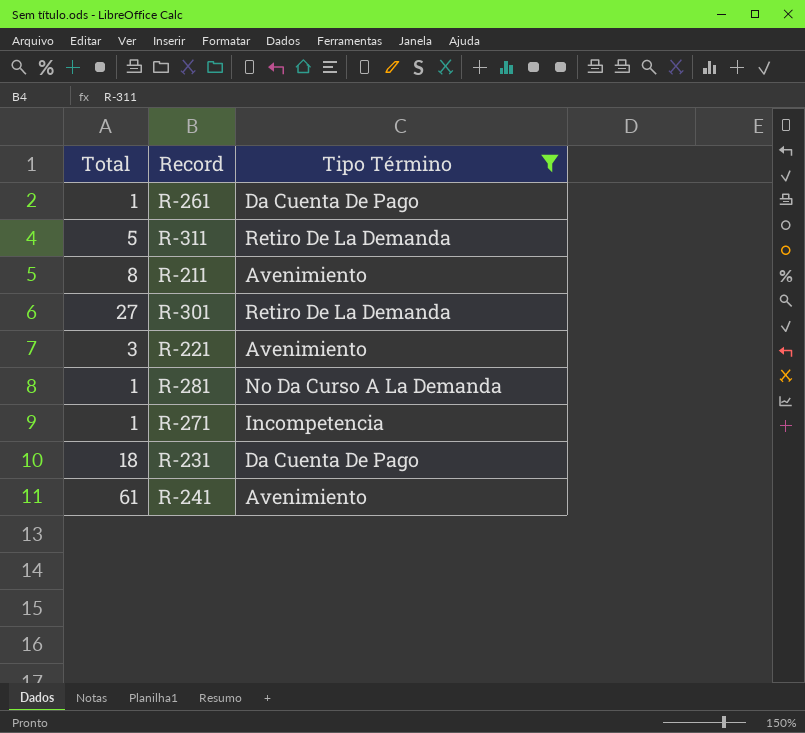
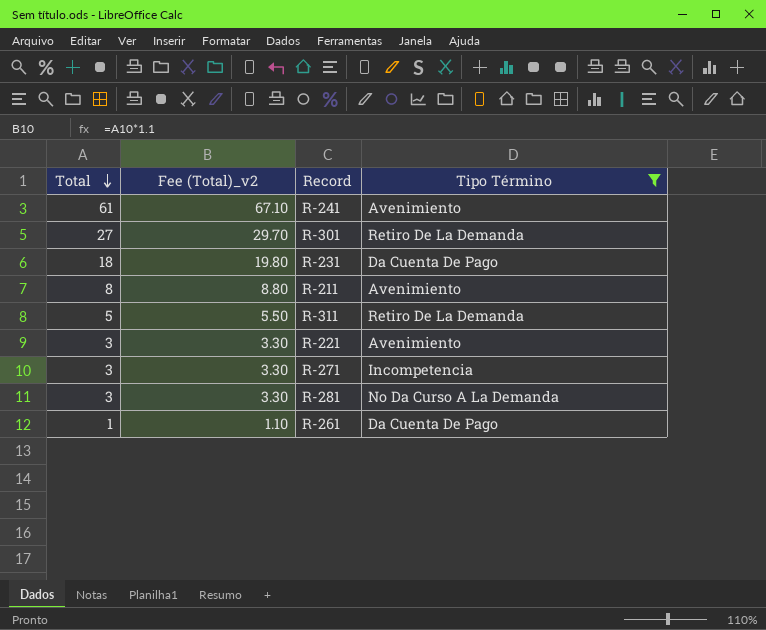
row order: none -> Total descending
column Fee (Total)_v2 | formula: none -> [Total] * 1.1
R-271 | Total: 1 -> 3
R-281 | Total: 1 -> 3

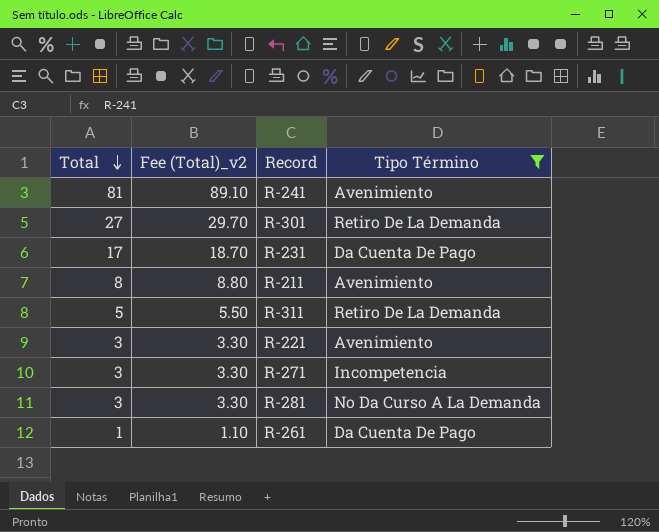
R-241 | Total: 61 -> 81
R-241 | Fee (Total)_v2: 67.10 -> 89.10
R-231 | Total: 18 -> 17
R-231 | Fee (Total)_v2: 19.80 -> 18.70

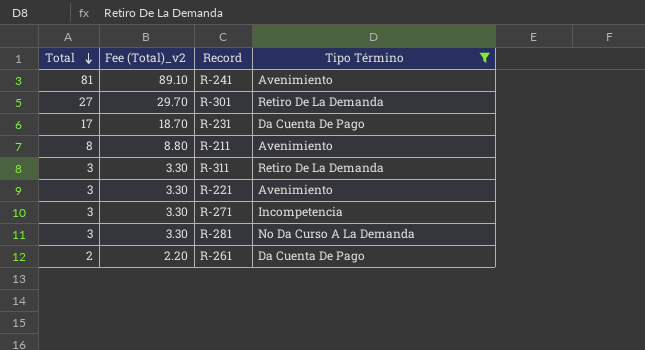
R-311 | Total: 5 -> 3
R-311 | Fee (Total)_v2: 5.50 -> 3.30
R-261 | Total: 1 -> 2
R-261 | Fee (Total)_v2: 1.10 -> 2.20

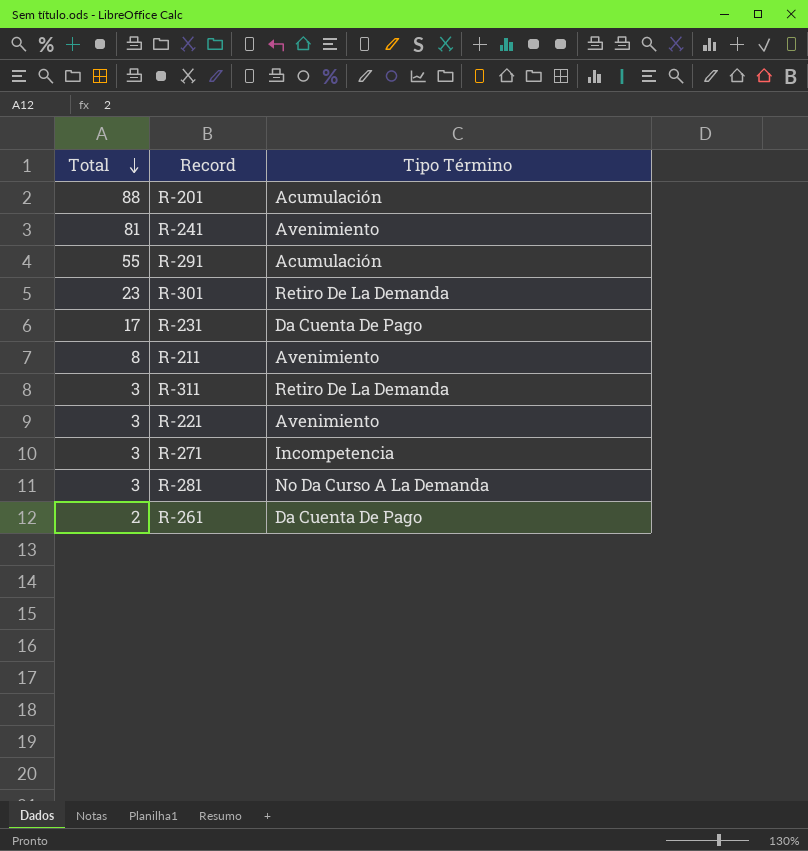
filter: Tipo Término != Acumulación -> none
column Fee (Total)_v2 | formula: [Total] * 1.1 -> none
R-301 | Total: 27 -> 23

